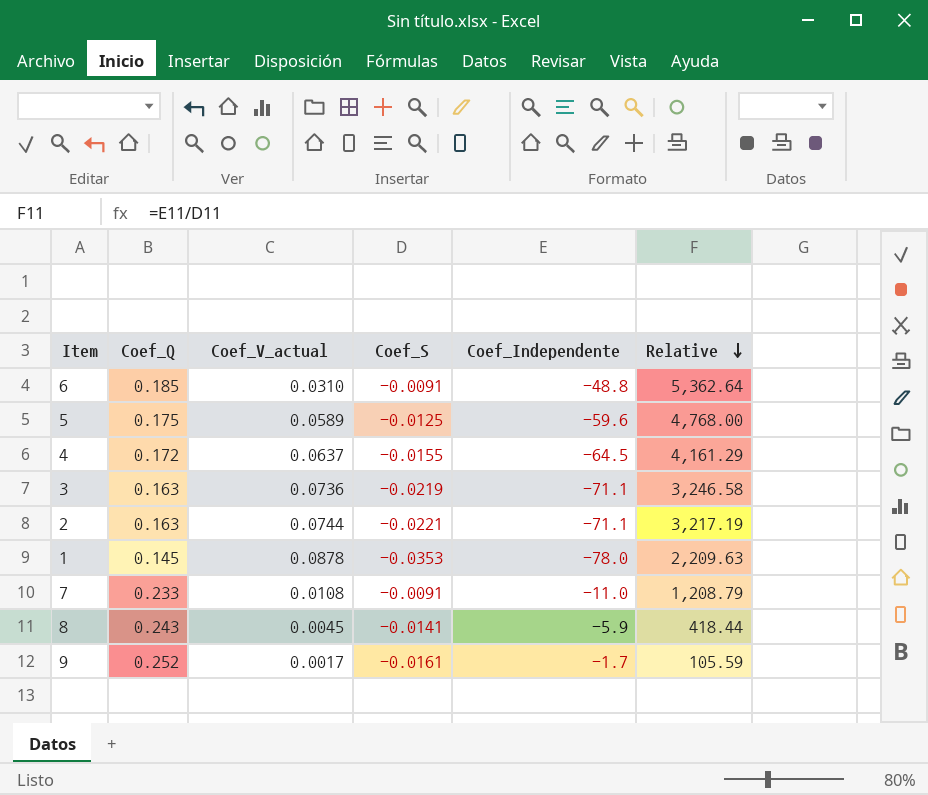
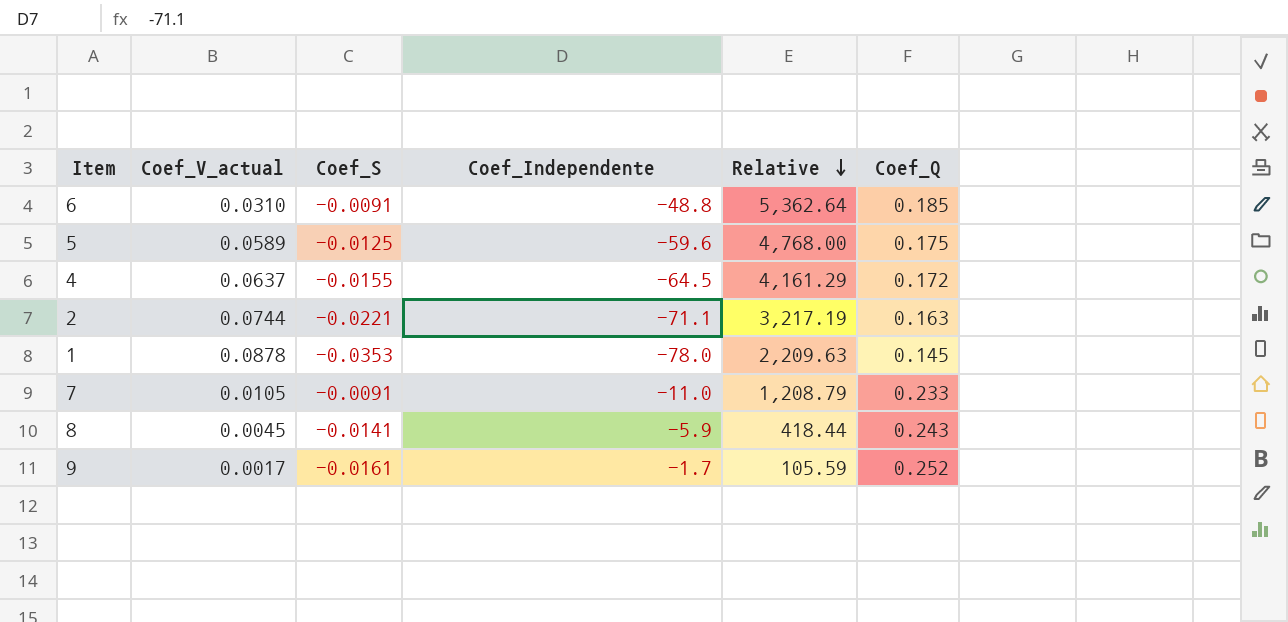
column Coef_Q | position: 2 -> 6
row 3: 0.163 | 0.0736 | -0.0219 | -71.1 | 3,246.58 -> none
7 | Coef_V_actual: 0.0108 -> 0.0105

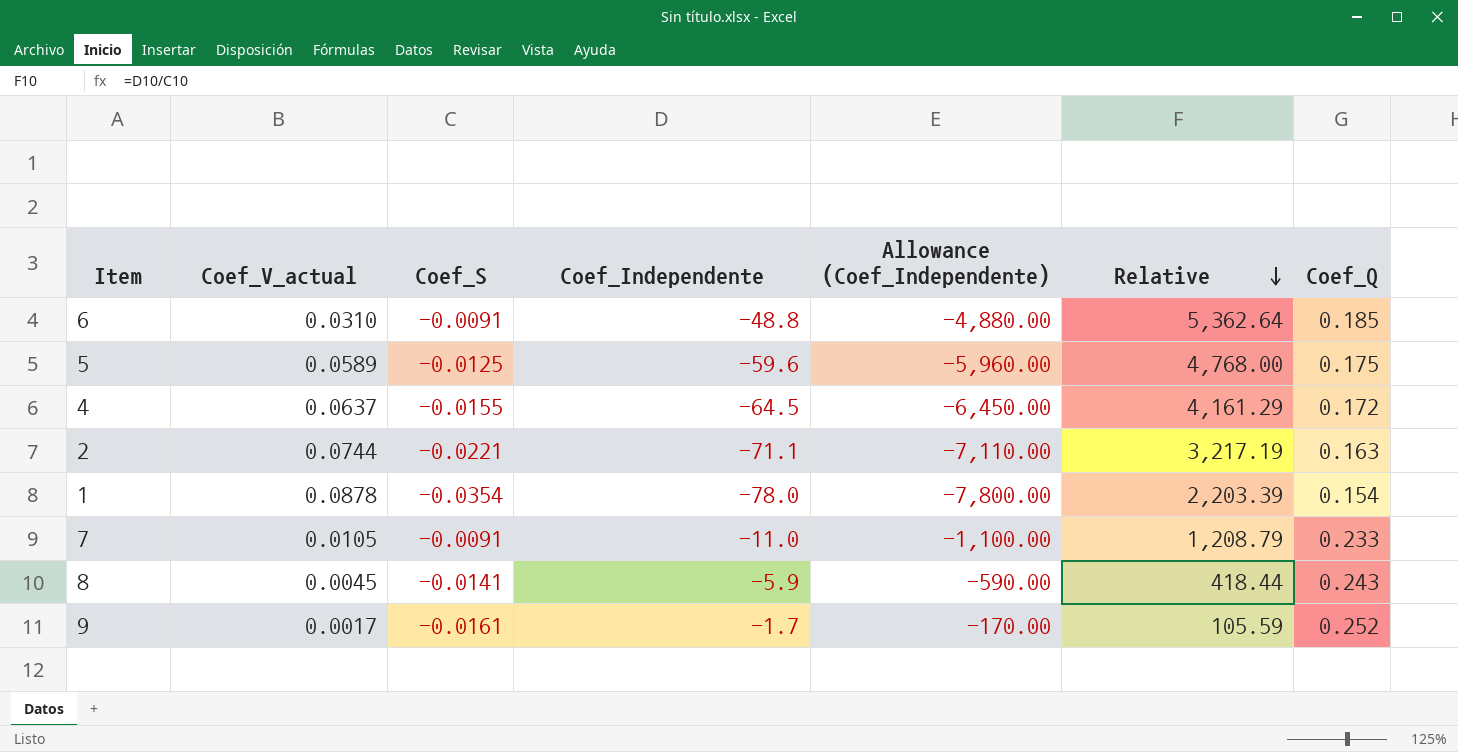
column Allowance (Coef_Independente) | formula: none -> [Coef_Independente] * 100
1 | Coef_S: -0.0353 -> -0.0354
1 | Relative: 2,209.63 -> 2,203.39
1 | Coef_Q: 0.145 -> 0.154

